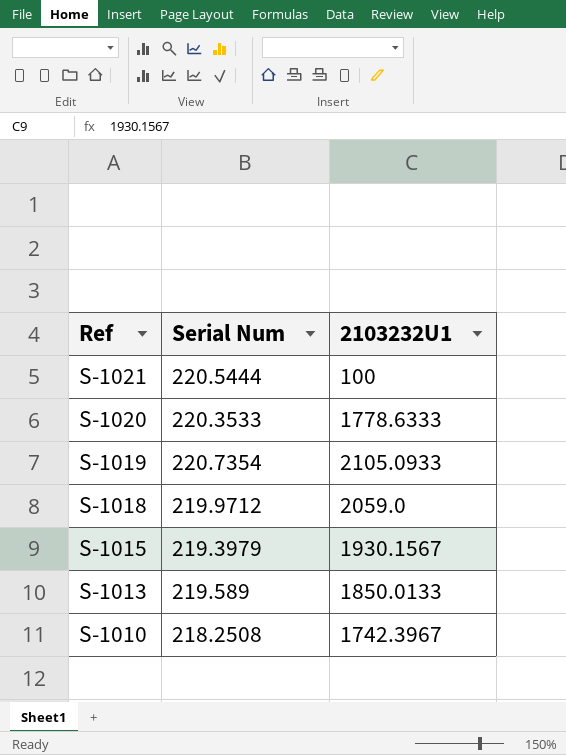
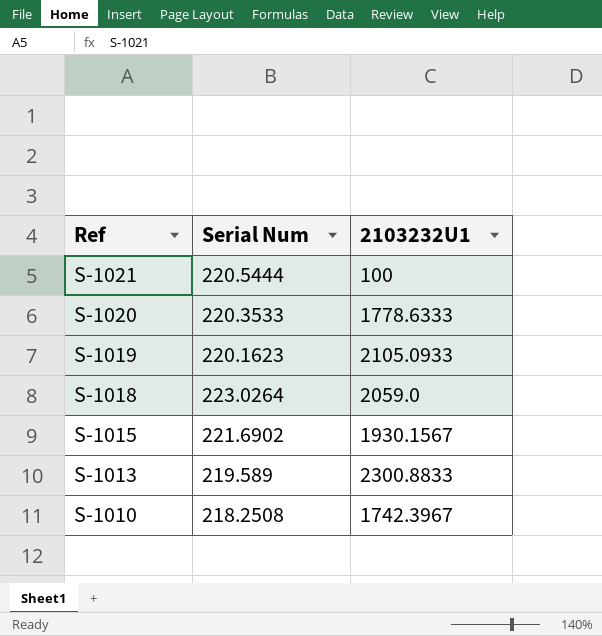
S-1019 | Serial Num: 220.7354 -> 220.1623
S-1018 | Serial Num: 219.9712 -> 223.0264
S-1015 | Serial Num: 219.3979 -> 221.6902
S-1013 | 2103232U1: 1850.0133 -> 2300.8833

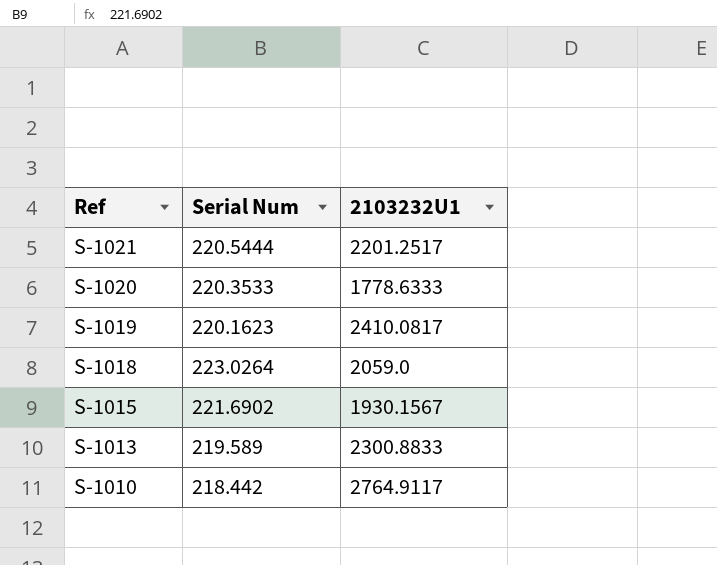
S-1021 | 2103232U1: 100 -> 2201.2517
S-1019 | 2103232U1: 2105.0933 -> 2410.0817
S-1010 | Serial Num: 218.2508 -> 218.442
S-1010 | 2103232U1: 1742.3967 -> 2764.9117

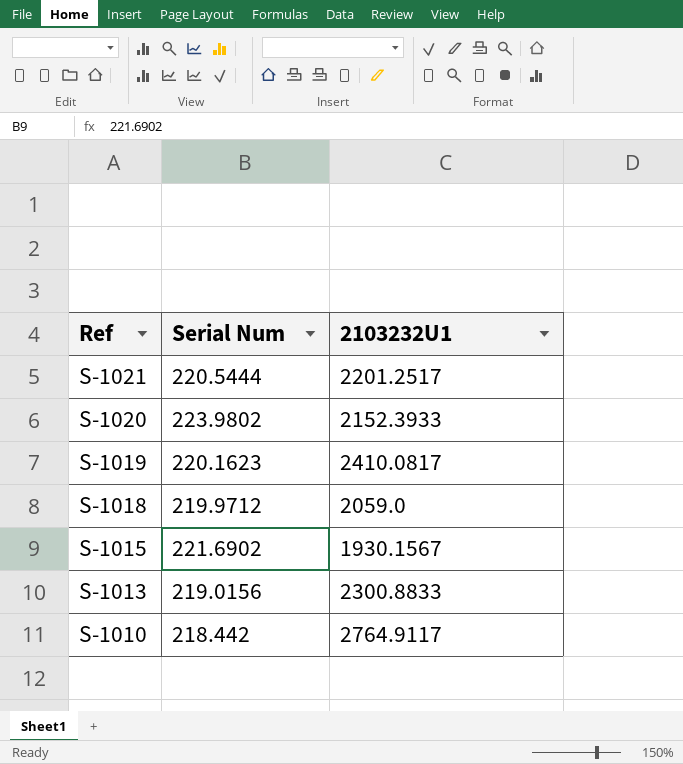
S-1020 | Serial Num: 220.3533 -> 223.9802
S-1020 | 2103232U1: 1778.6333 -> 2152.3933
S-1018 | Serial Num: 223.0264 -> 219.9712
S-1013 | Serial Num: 219.589 -> 219.0156

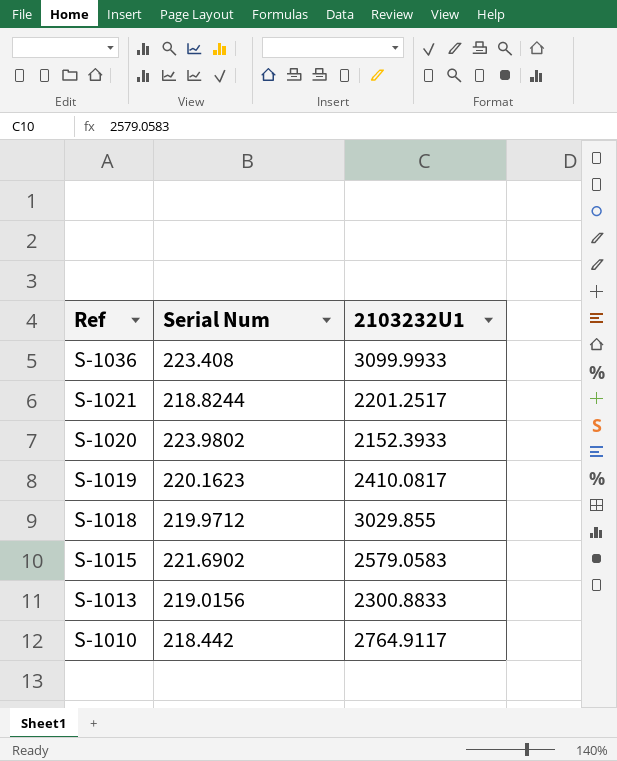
row S-1036: none -> 223.408 | 3099.9933
S-1021 | Serial Num: 220.5444 -> 218.8244
S-1018 | 2103232U1: 2059.0 -> 3029.855
S-1015 | 2103232U1: 1930.1567 -> 2579.0583

